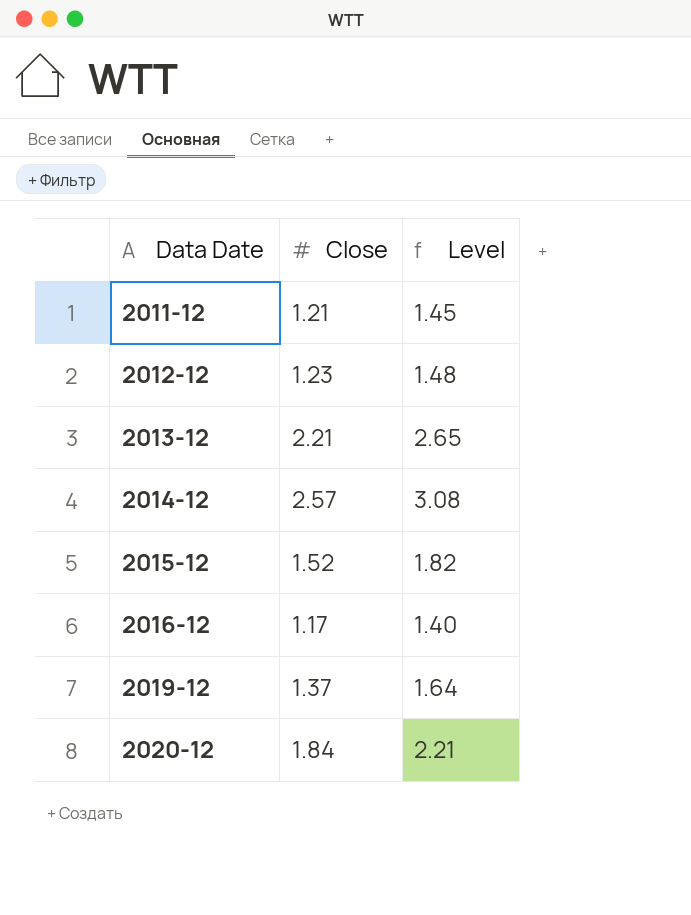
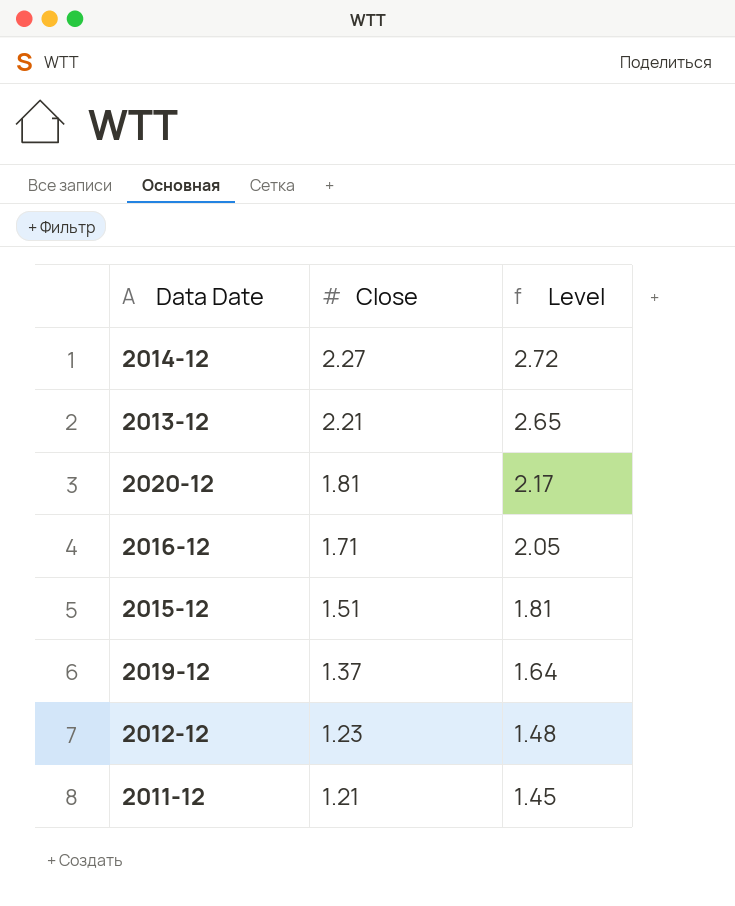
row order: Data Date ascending -> Close descending
2014-12 | Close: 2.57 -> 2.27
2014-12 | Level: 3.08 -> 2.72
2020-12 | Close: 1.84 -> 1.81
2020-12 | Level: 2.21 -> 2.17
2016-12 | Close: 1.17 -> 1.71
2016-12 | Level: 1.40 -> 2.05
2015-12 | Close: 1.52 -> 1.51
2015-12 | Level: 1.82 -> 1.81

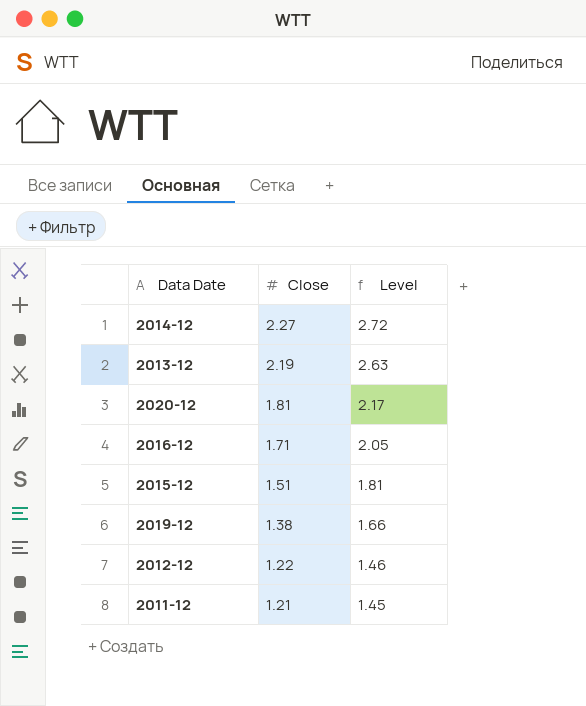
2013-12 | Close: 2.21 -> 2.19
2013-12 | Level: 2.65 -> 2.63
2019-12 | Close: 1.37 -> 1.38
2019-12 | Level: 1.64 -> 1.66
2012-12 | Close: 1.23 -> 1.22
2012-12 | Level: 1.48 -> 1.46

